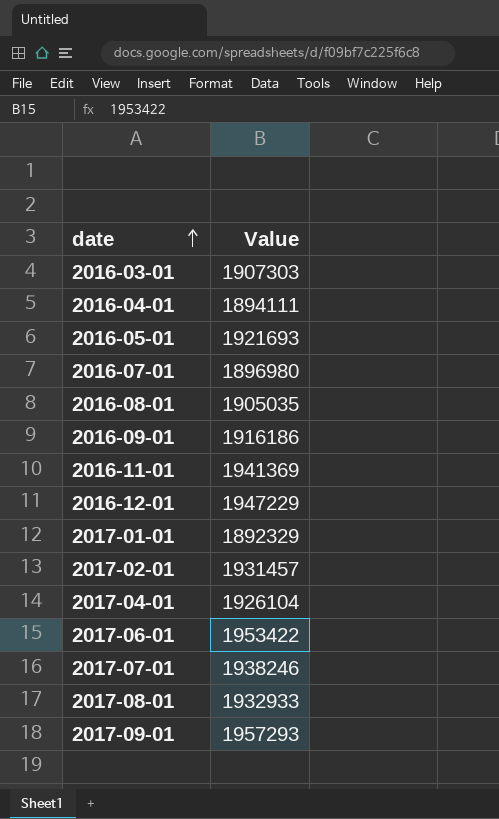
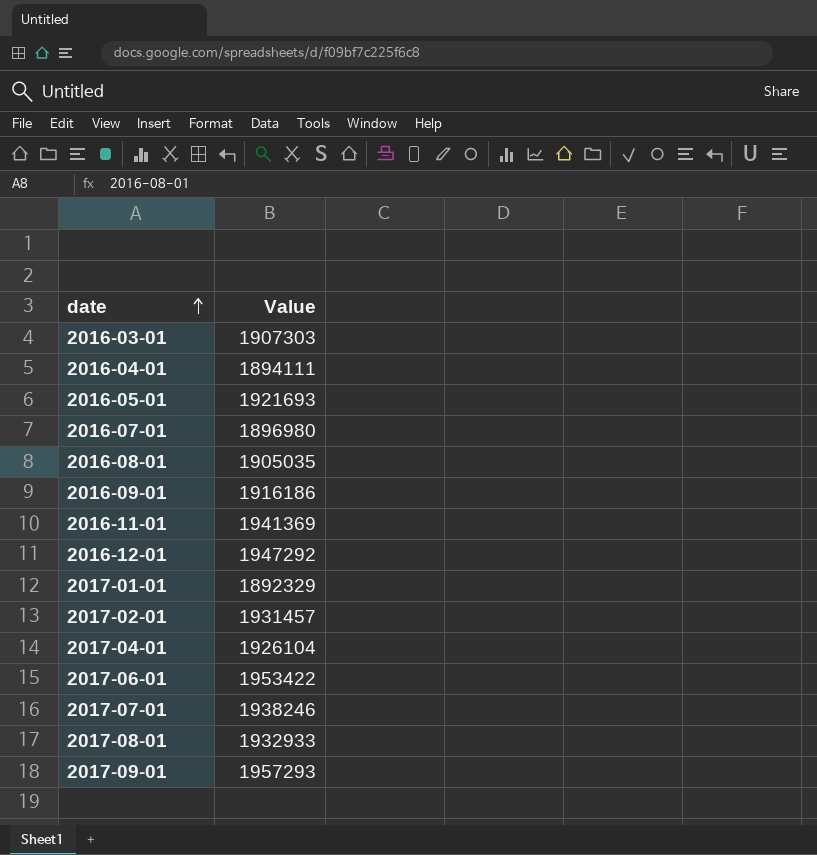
2016-12-01 | Value: 1947229 -> 1947292

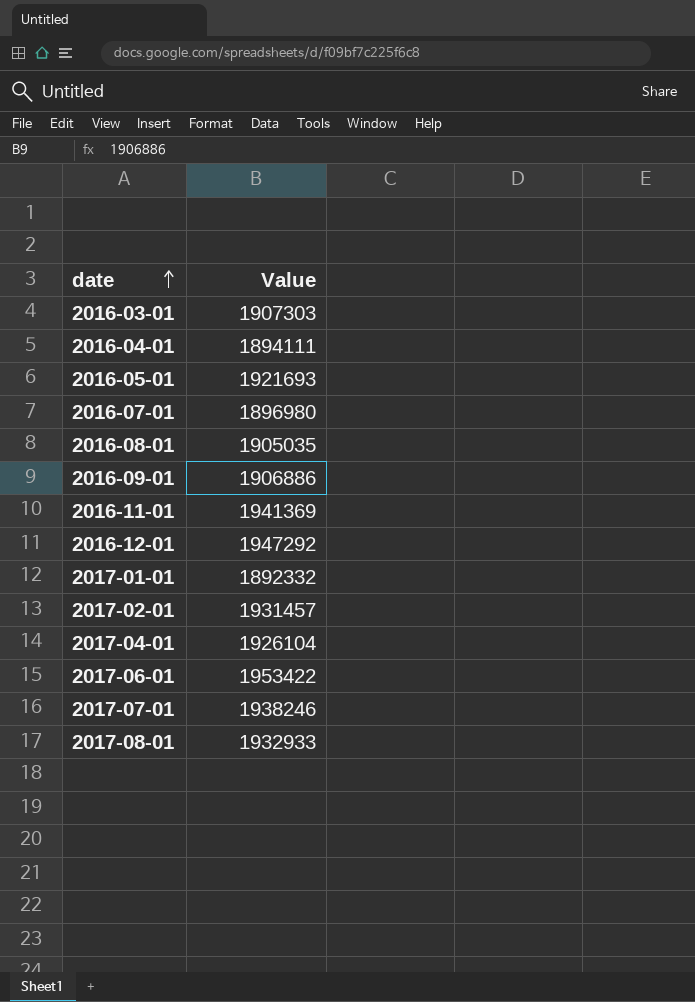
row 2017-09-01: 1957293 -> none
2016-09-01 | Value: 1916186 -> 1906886
2017-01-01 | Value: 1892329 -> 1892332

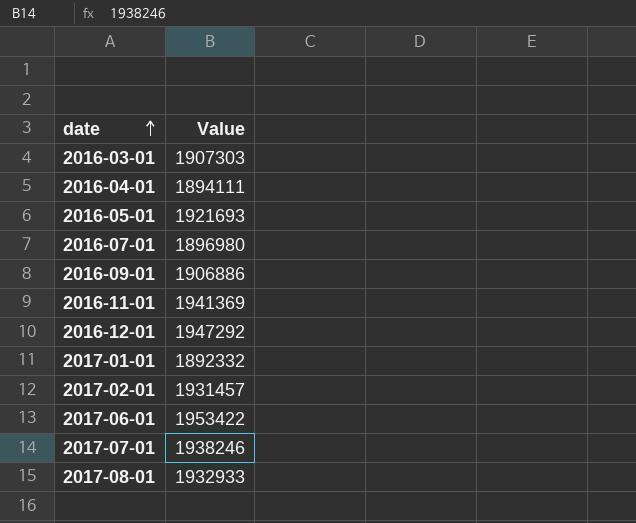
row 2016-08-01: 1905035 -> none
row 2017-04-01: 1926104 -> none

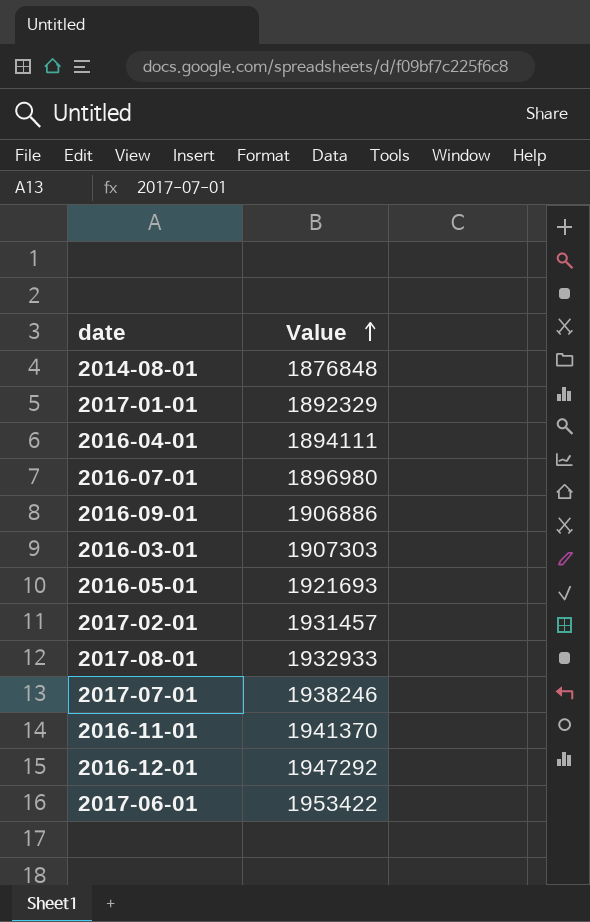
row order: date ascending -> Value ascending
row 2014-08-01: none -> 1876848
2017-01-01 | Value: 1892332 -> 1892329
2016-11-01 | Value: 1941369 -> 1941370

